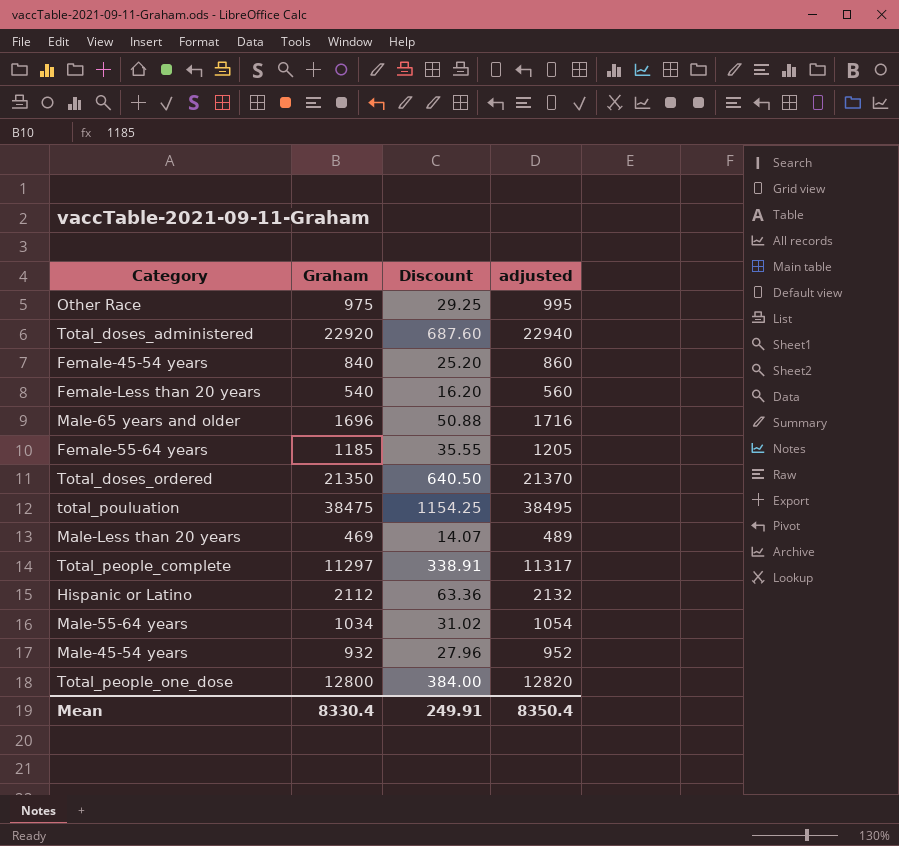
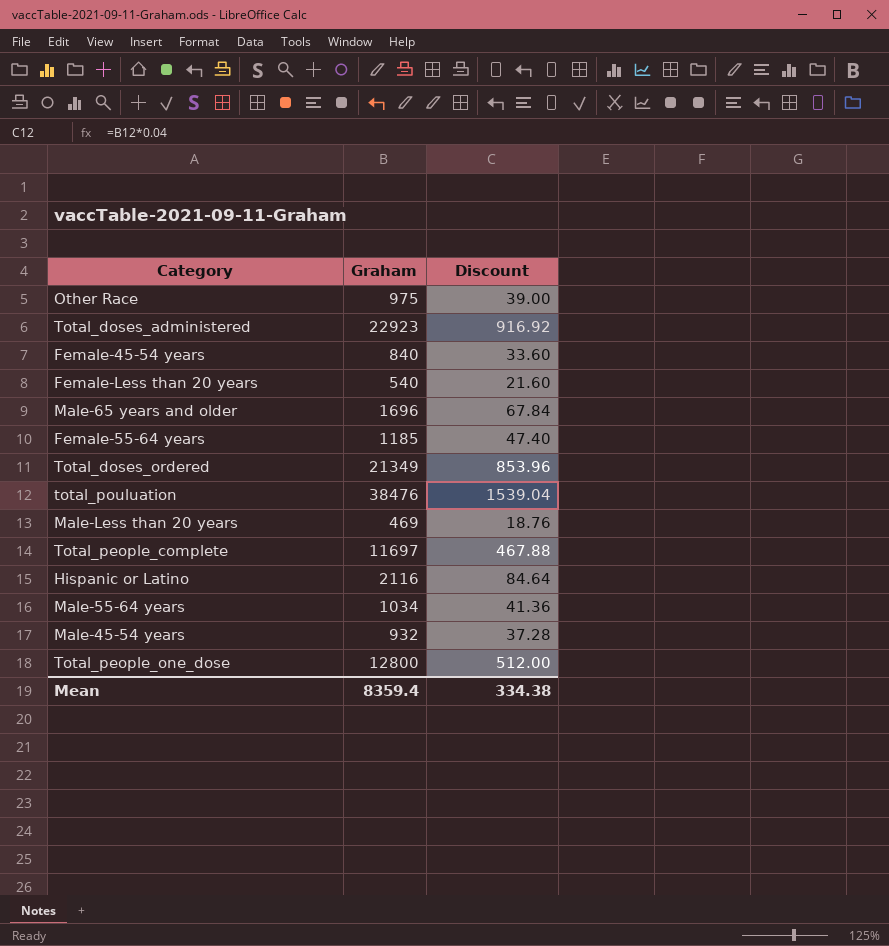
column adjusted | formula: [Graham] + 20 -> none
column Discount | formula: [Graham] * 0.03 -> [Graham] * 0.04
Total_doses_administered | Graham: 22920 -> 22923
Total_doses_ordered | Graham: 21350 -> 21349
total_pouluation | Graham: 38475 -> 38476
Total_people_complete | Graham: 11297 -> 11697
Hispanic or Latino | Graham: 2112 -> 2116
Mean | Graham: 8330.4 -> 8359.4
Mean | Discount: 249.91 -> 334.38

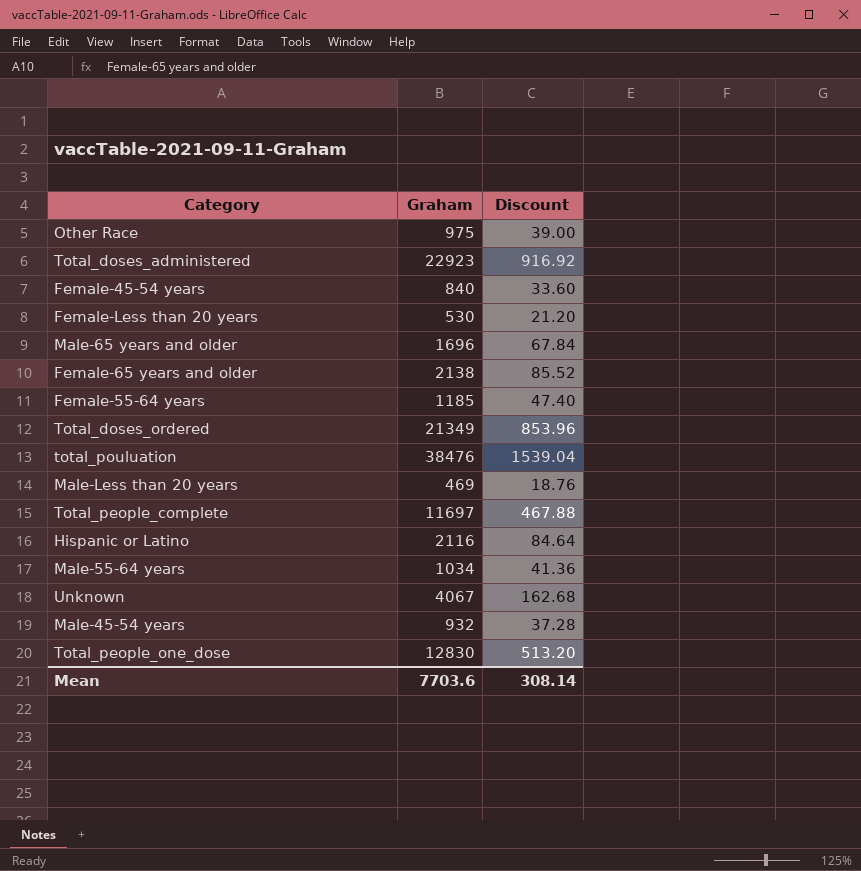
Female-Less than 20 years | Graham: 540 -> 530
Female-Less than 20 years | Discount: 21.60 -> 21.20
row Female-65 years and older: none -> 2138 | 85.52
row Unknown: none -> 4067 | 162.68
Total_people_one_dose | Graham: 12800 -> 12830
Total_people_one_dose | Discount: 512.00 -> 513.20
Mean | Graham: 8359.4 -> 7703.6
Mean | Discount: 334.38 -> 308.14

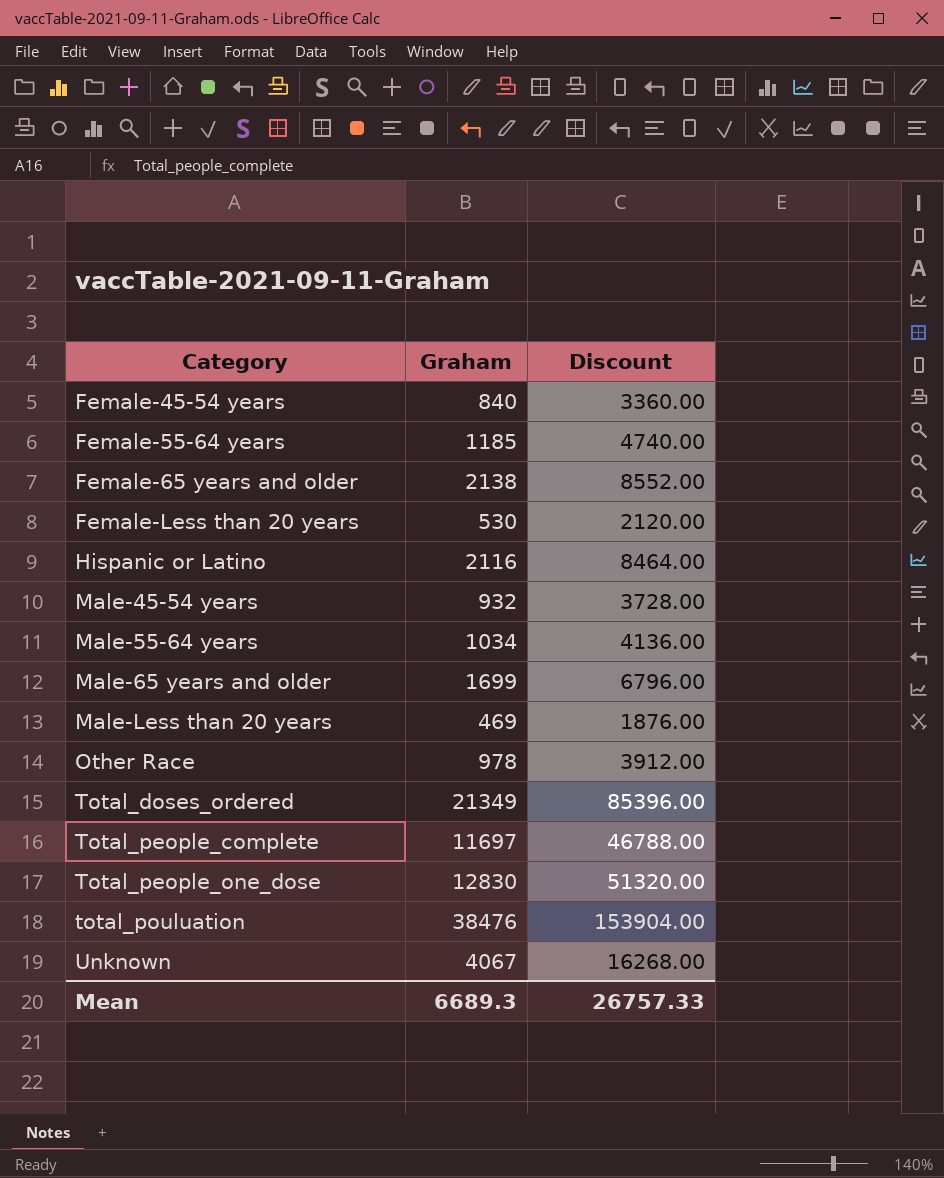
row order: none -> Category ascending
column Discount | formula: [Graham] * 0.04 -> [Graham] * 4
row Total_doses_administered: 22923 | 916.92 -> none
Male-65 years and older | Graham: 1696 -> 1699
Other Race | Graham: 975 -> 978
Mean | Graham: 7703.6 -> 6689.3
Mean | Discount: 308.14 -> 26757.33

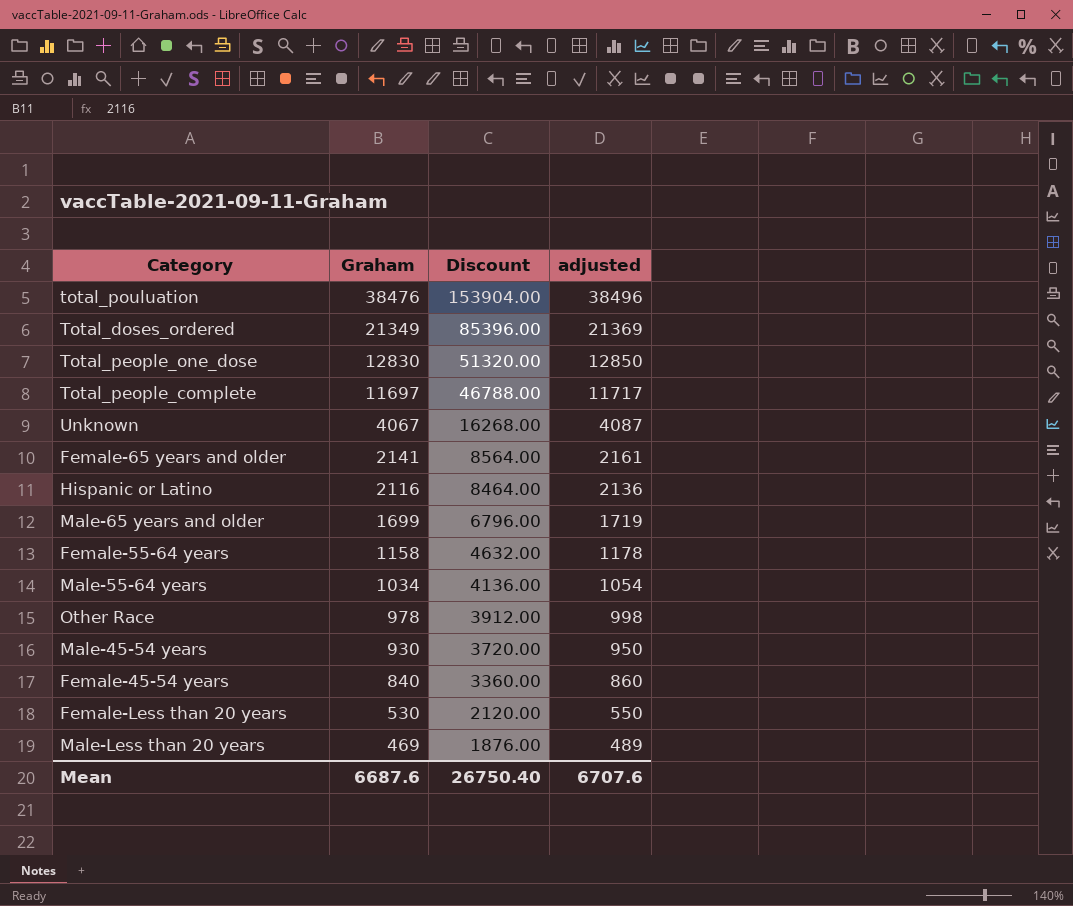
row order: Category ascending -> Graham descending
column adjusted | formula: none -> [Graham] + 20
Female-65 years and older | Graham: 2138 -> 2141
Female-65 years and older | Discount: 8552.00 -> 8564.00
Female-55-64 years | Graham: 1185 -> 1158
Female-55-64 years | Discount: 4740.00 -> 4632.00
Male-45-54 years | Graham: 932 -> 930
Male-45-54 years | Discount: 3728.00 -> 3720.00
Mean | Graham: 6689.3 -> 6687.6
Mean | Discount: 26757.33 -> 26750.40

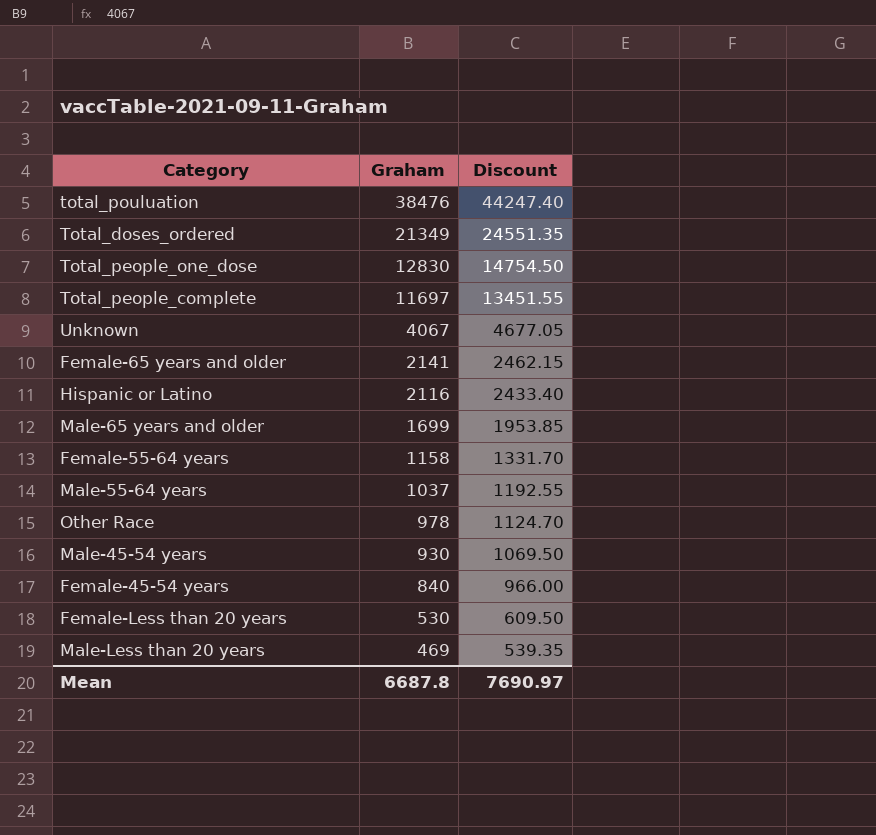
column adjusted | formula: [Graham] + 20 -> none
column Discount | formula: [Graham] * 4 -> [Graham] * 1.15
Male-55-64 years | Graham: 1034 -> 1037
Mean | Graham: 6687.6 -> 6687.8
Mean | Discount: 26750.40 -> 7690.97

